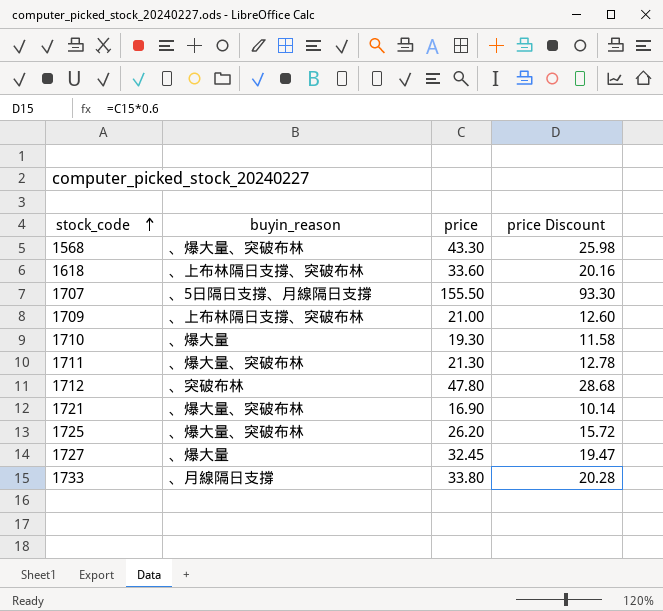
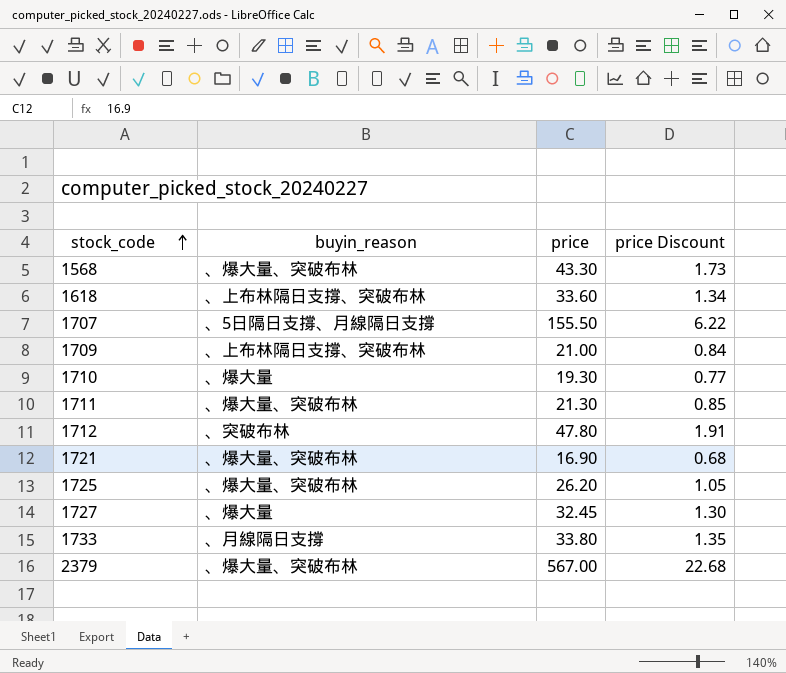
column price Discount | formula: [price] * 0.6 -> [price] * 0.04
row 2379: none -> 、爆大量、突破布林 | 567.00 | 22.68

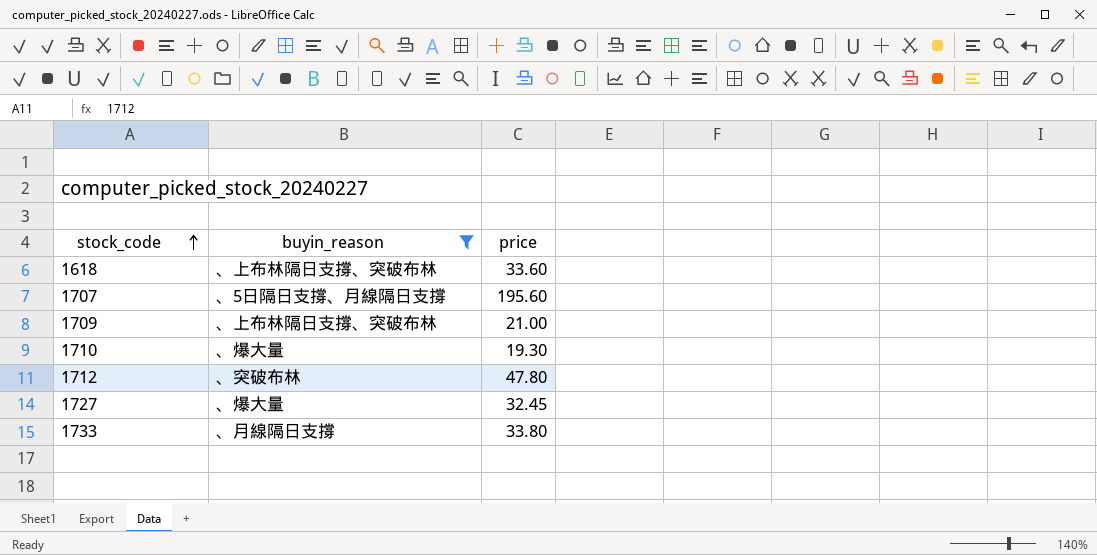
filter: none -> buyin_reason != 、爆大量、突破布林
column price Discount | formula: [price] * 0.04 -> none
1707 | price: 155.50 -> 195.60

